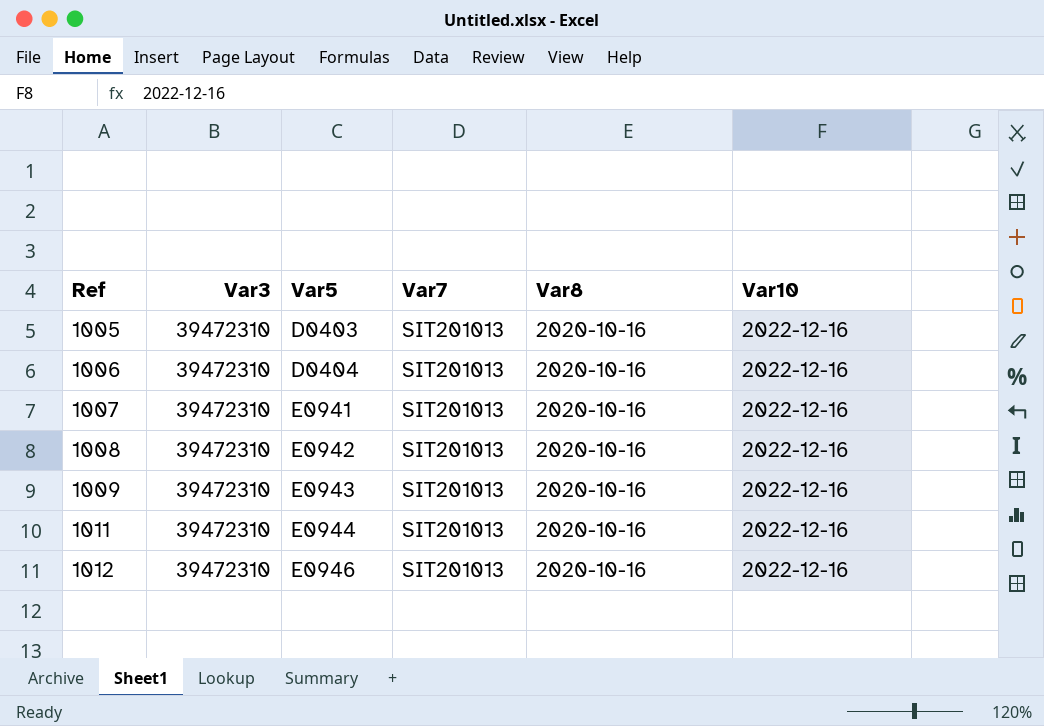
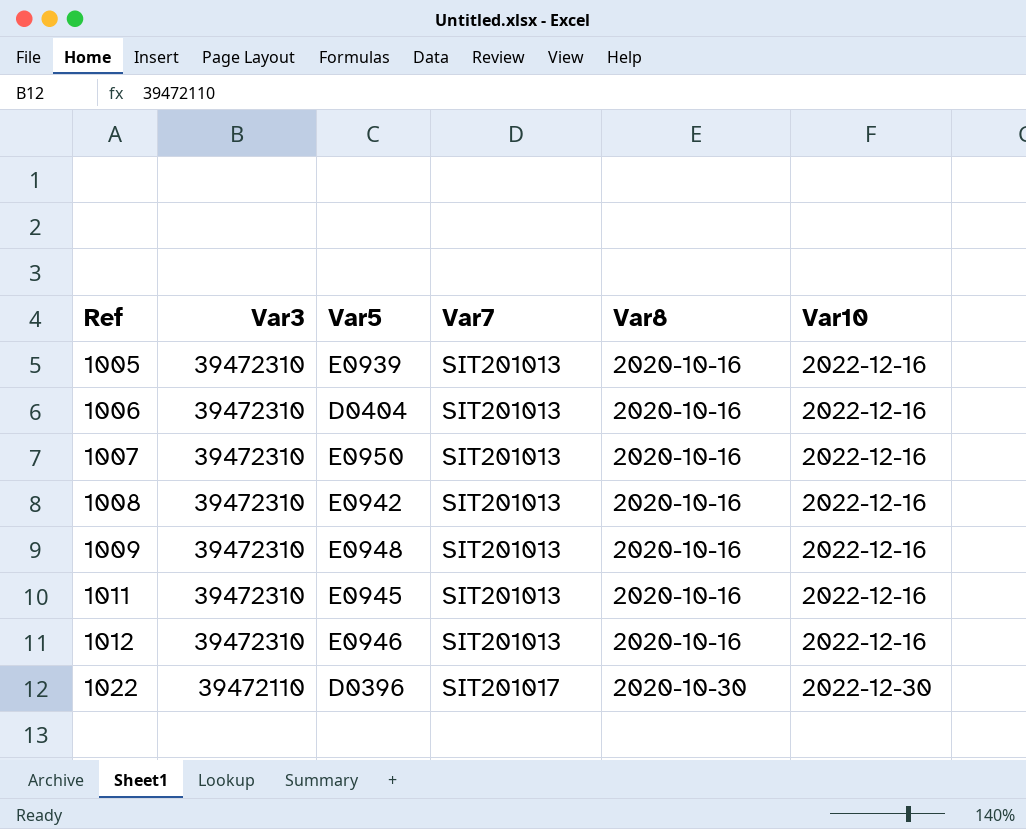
1005 | Var5: D0403 -> E0939
1007 | Var5: E0941 -> E0950
1009 | Var5: E0943 -> E0948
1011 | Var5: E0944 -> E0945
row 1022: none -> 39472110 | D0396 | SIT201017 | 2020-10-30 | 2022-12-30

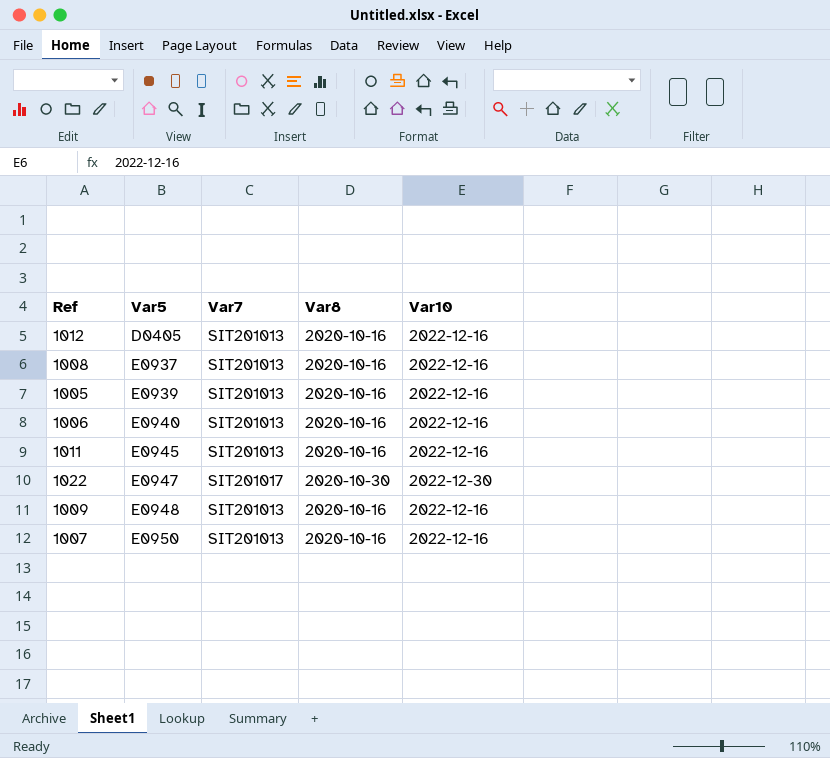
row order: Ref ascending -> Var5 ascending
column Var3 | position: 2 -> none
1012 | Var5: E0946 -> D0405
1008 | Var5: E0942 -> E0937
1006 | Var5: D0404 -> E0940
1022 | Var5: D0396 -> E0947

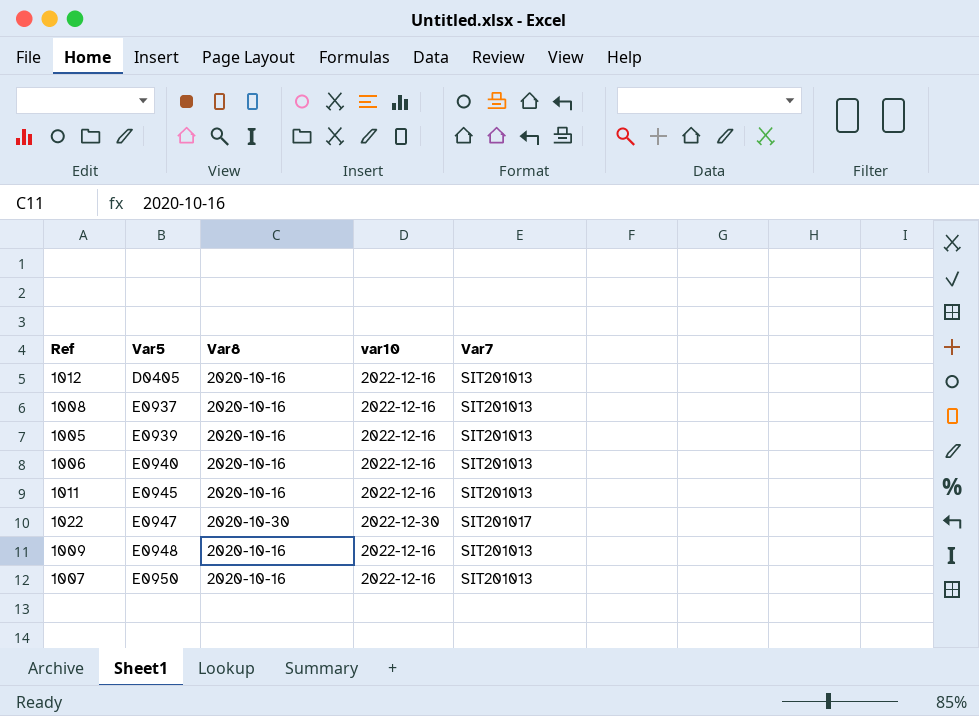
column name: Var10 -> var10
column Var7 | position: 3 -> 5

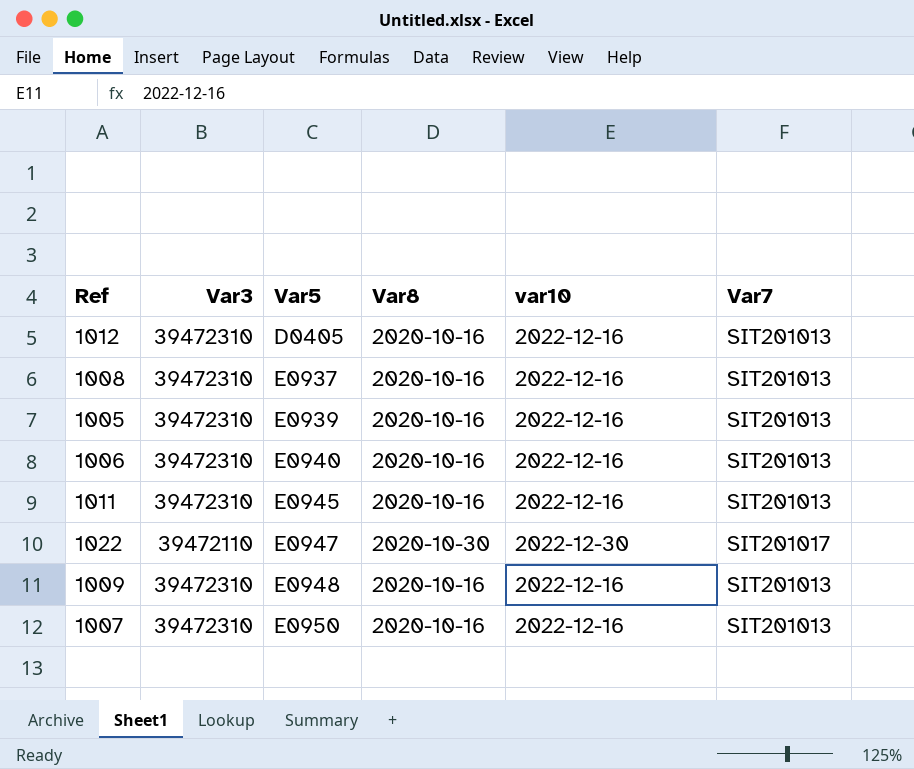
column Var3 | position: none -> 2

